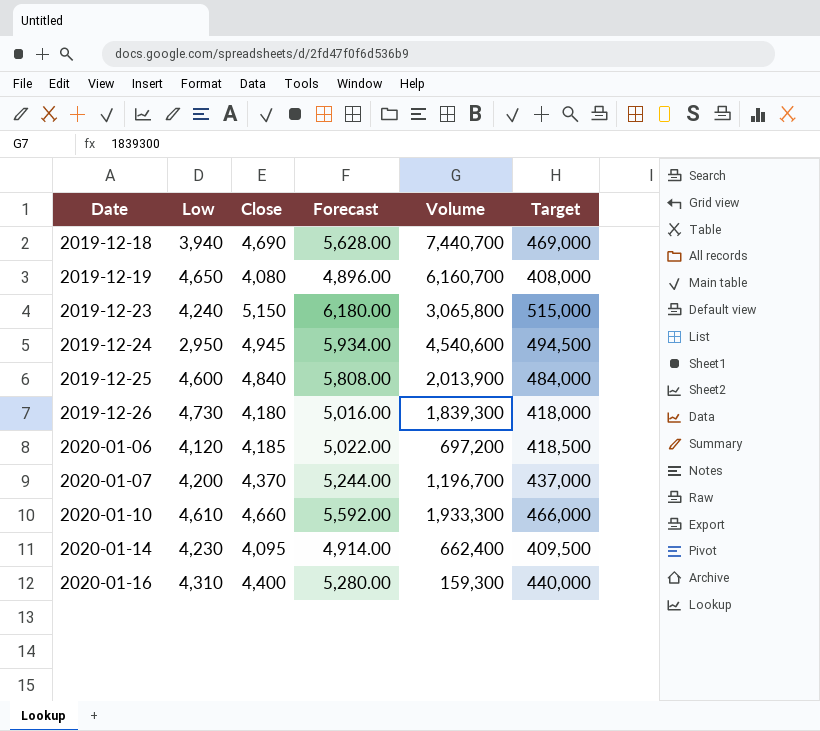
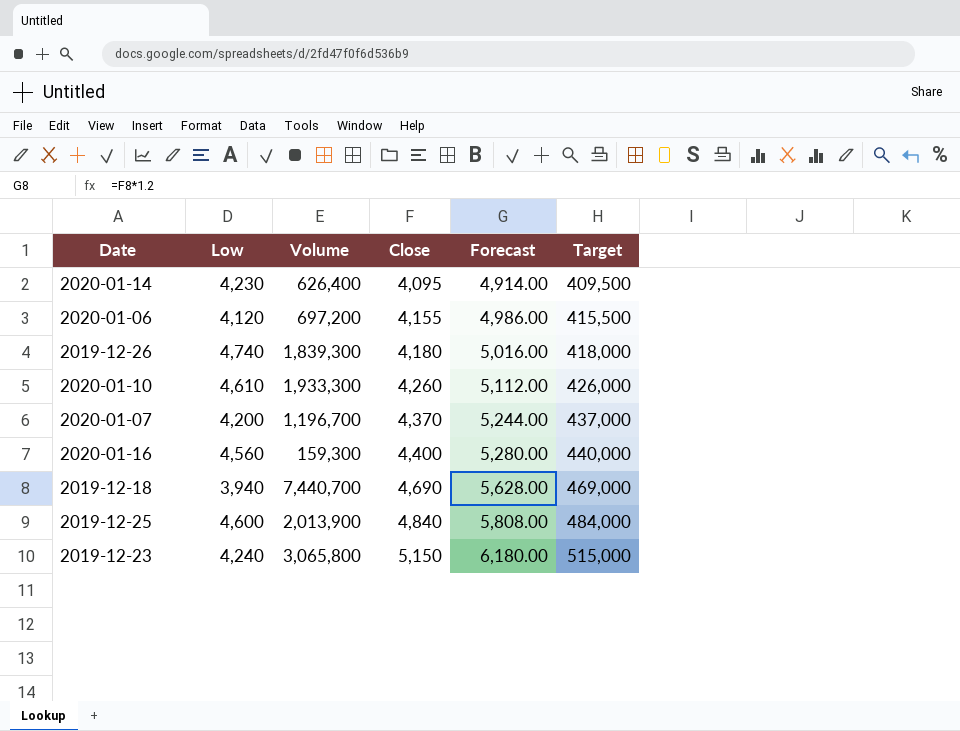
row order: Date ascending -> Close ascending
column Volume | position: 5 -> 3
row 2019-12-19: 4,650 | 4,080 | 4,896.00 | 6,160,700 | 408,000 -> none
row 2019-12-24: 2,950 | 4,945 | 5,934.00 | 4,540,600 | 494,500 -> none
2020-01-14 | Volume: 662,400 -> 626,400
2020-01-06 | Close: 4,185 -> 4,155
2020-01-06 | Forecast: 5,022.00 -> 4,986.00
2020-01-06 | Target: 418,500 -> 415,500
2019-12-26 | Low: 4,730 -> 4,740
2020-01-10 | Close: 4,660 -> 4,260
2020-01-10 | Forecast: 5,592.00 -> 5,112.00
2020-01-10 | Target: 466,000 -> 426,000
2020-01-16 | Low: 4,310 -> 4,560

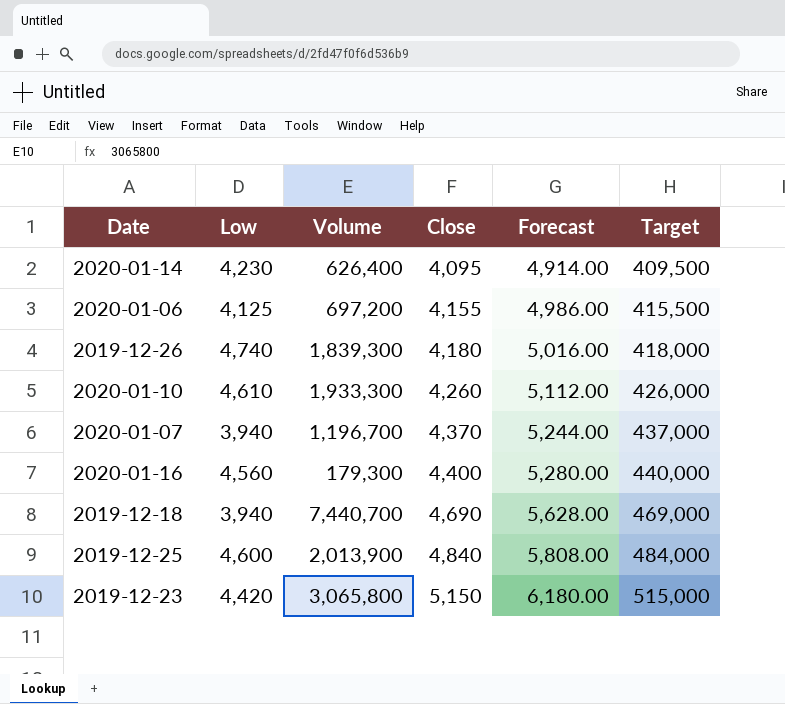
2020-01-06 | Low: 4,120 -> 4,125
2020-01-07 | Low: 4,200 -> 3,940
2020-01-16 | Volume: 159,300 -> 179,300
2019-12-23 | Low: 4,240 -> 4,420

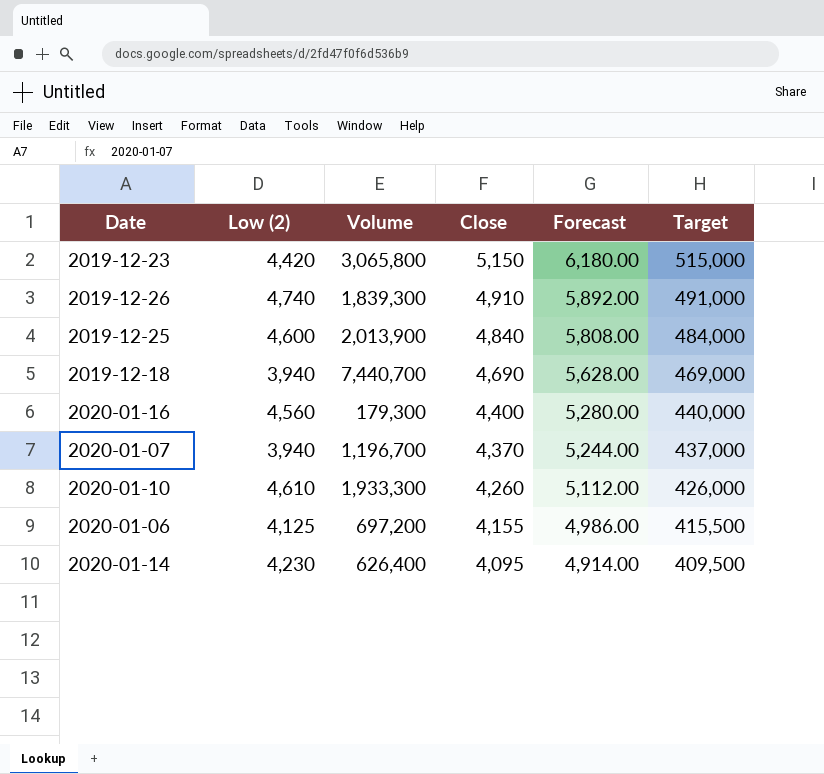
row order: Close ascending -> Close descending
column name: Low -> Low (2)
2019-12-26 | Close: 4,180 -> 4,910
2019-12-26 | Forecast: 5,016.00 -> 5,892.00
2019-12-26 | Target: 418,000 -> 491,000

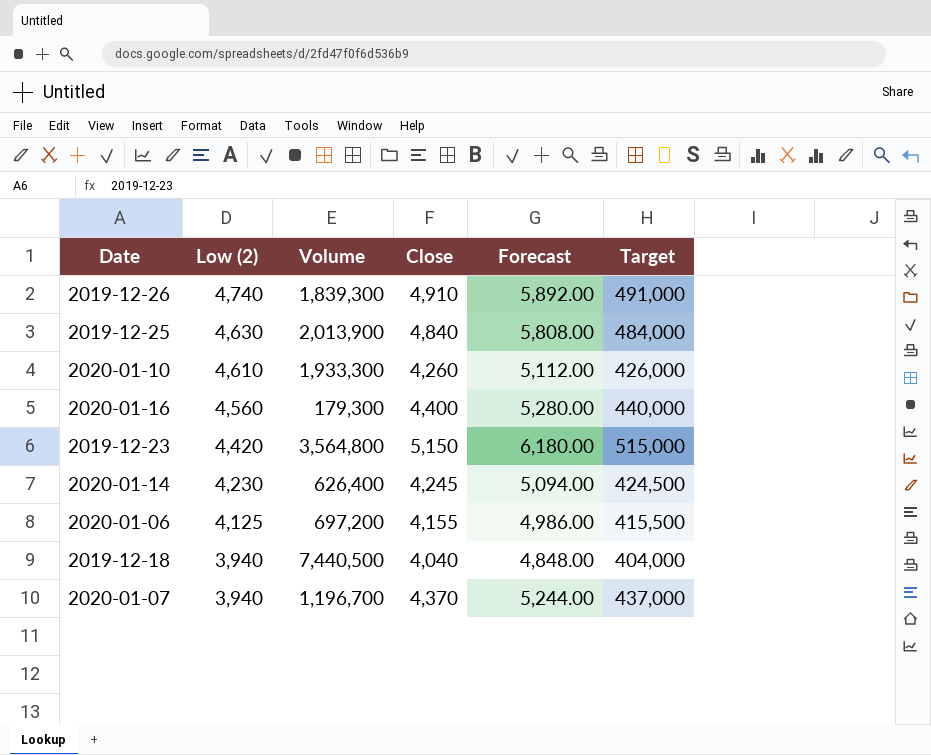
row order: Close descending -> Low (2) descending
2019-12-25 | Low (2): 4,600 -> 4,630
2019-12-23 | Volume: 3,065,800 -> 3,564,800
2020-01-14 | Close: 4,095 -> 4,245
2020-01-14 | Forecast: 4,914.00 -> 5,094.00
2020-01-14 | Target: 409,500 -> 424,500
2019-12-18 | Volume: 7,440,700 -> 7,440,500
2019-12-18 | Close: 4,690 -> 4,040
2019-12-18 | Forecast: 5,628.00 -> 4,848.00
2019-12-18 | Target: 469,000 -> 404,000

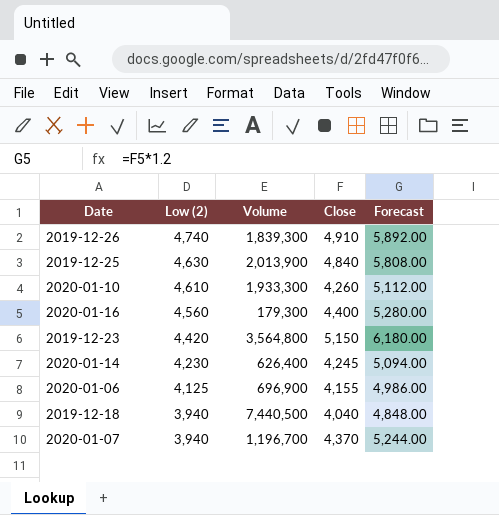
column Target | formula: [Close] * 100 -> none
2020-01-06 | Volume: 697,200 -> 696,900

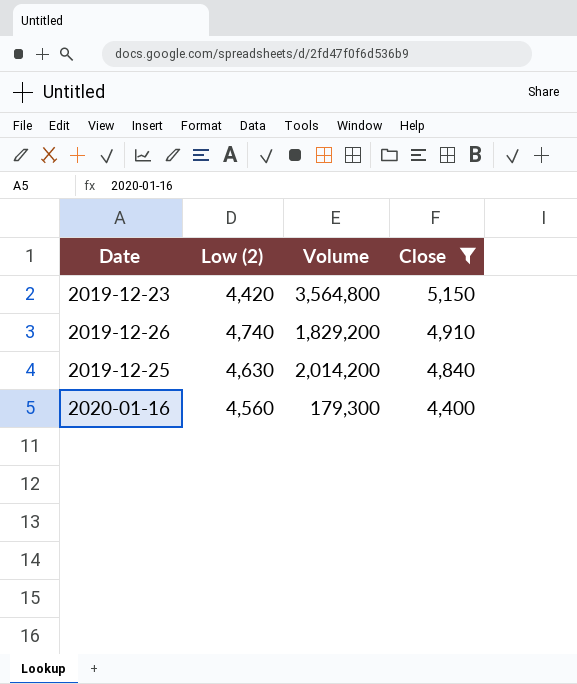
filter: none -> Close >= 4,400
row order: Low (2) descending -> Close descending
column Forecast | formula: [Close] * 1.2 -> none
2019-12-26 | Volume: 1,839,300 -> 1,829,200
2019-12-25 | Volume: 2,013,900 -> 2,014,200

